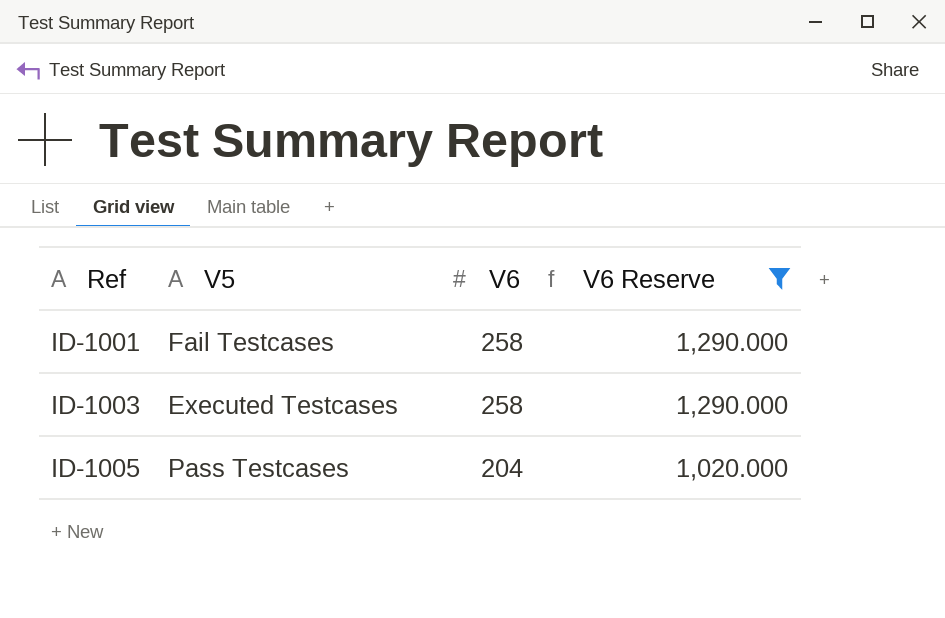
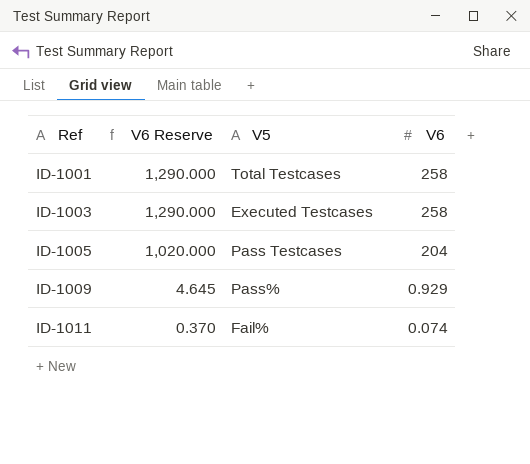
filter: V6 Reserve >= 1,020.000 -> none
column V6 Reserve | position: 4 -> 2
ID-1001 | V5: Fail Testcases -> Total Testcases

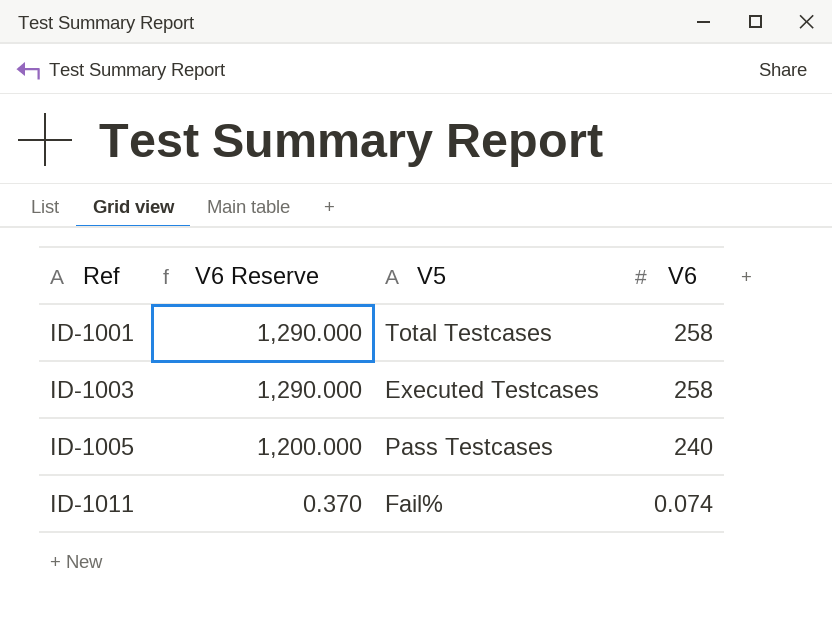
row ID-1009: 4.645 | Pass% | 0.929 -> none
ID-1005 | V6 Reserve: 1,020.000 -> 1,200.000
ID-1005 | V6: 204 -> 240

